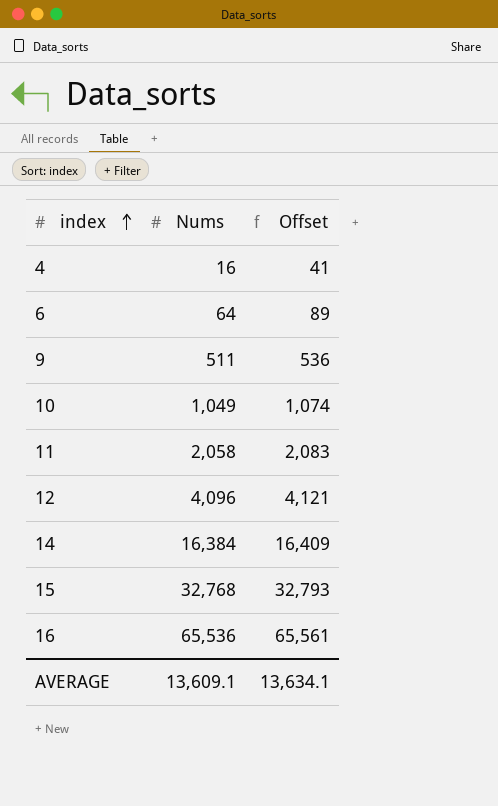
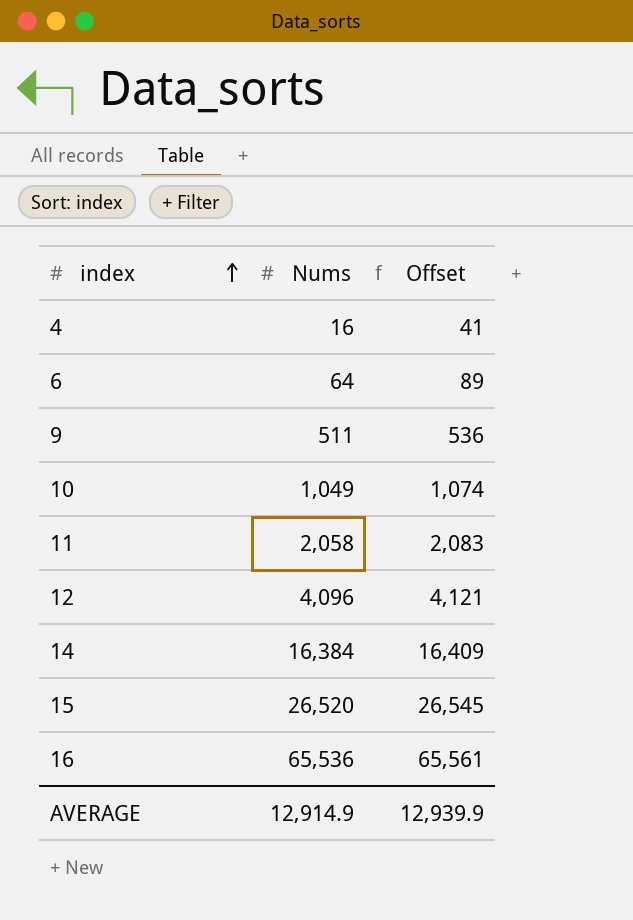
15 | Nums: 32,768 -> 26,520
15 | Offset: 32,793 -> 26,545
AVERAGE | Nums: 13,609.1 -> 12,914.9
AVERAGE | Offset: 13,634.1 -> 12,939.9

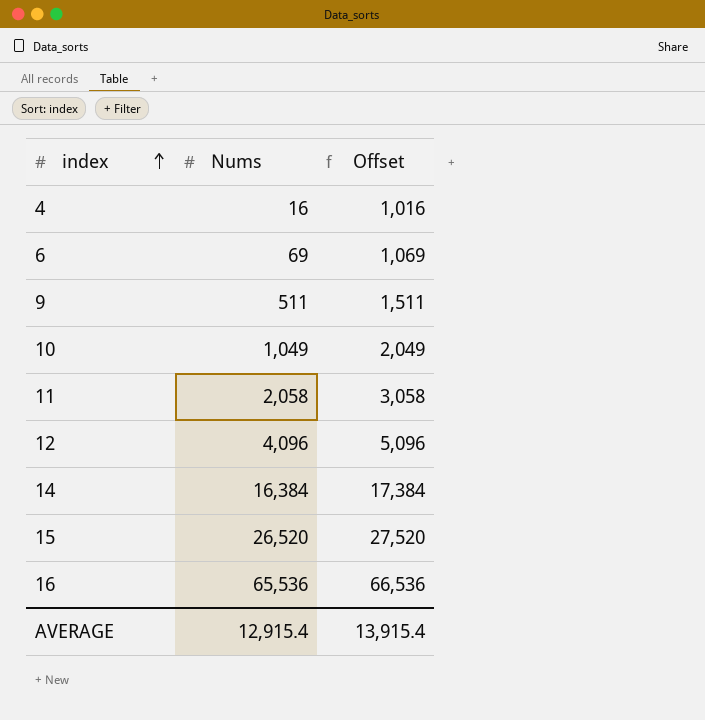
column Offset | formula: [Nums] + 25 -> [Nums] + 1000
6 | Nums: 64 -> 69
AVERAGE | Nums: 12,914.9 -> 12,915.4
AVERAGE | Offset: 12,939.9 -> 13,915.4

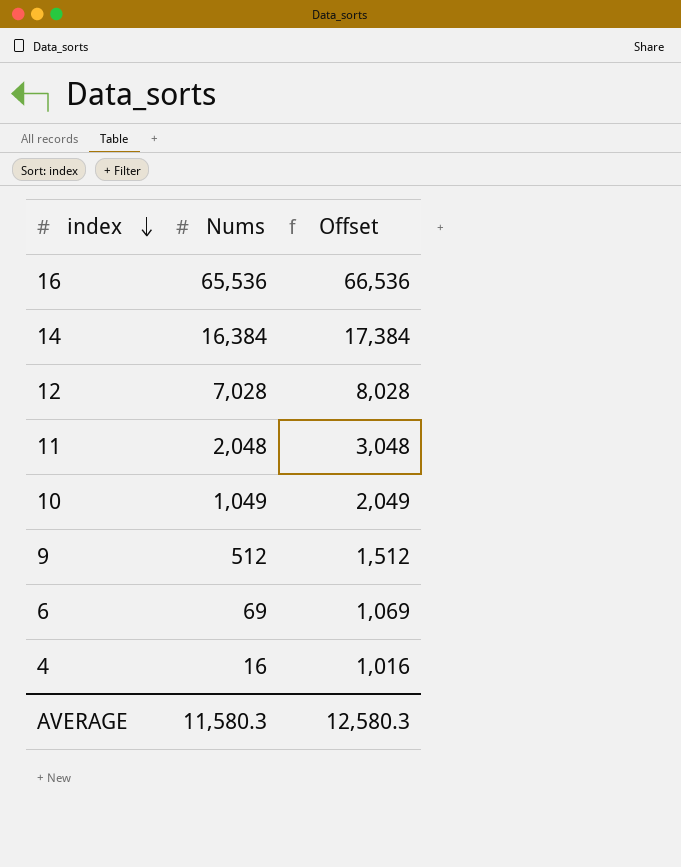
row order: index ascending -> index descending
row 15: 26,520 | 27,520 -> none
12 | Nums: 4,096 -> 7,028
12 | Offset: 5,096 -> 8,028
11 | Nums: 2,058 -> 2,048
11 | Offset: 3,058 -> 3,048
9 | Nums: 511 -> 512
9 | Offset: 1,511 -> 1,512
AVERAGE | Nums: 12,915.4 -> 11,580.3
AVERAGE | Offset: 13,915.4 -> 12,580.3

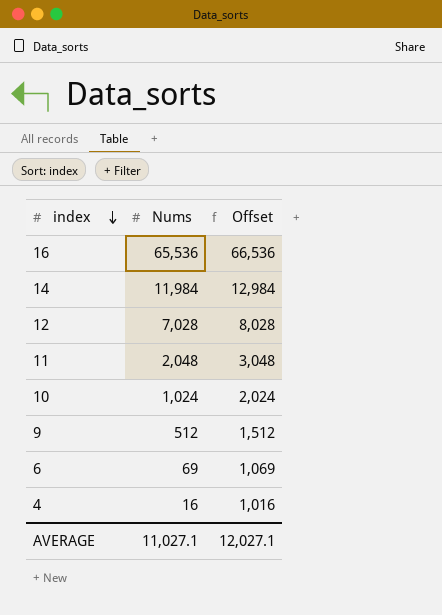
14 | Nums: 16,384 -> 11,984
14 | Offset: 17,384 -> 12,984
10 | Nums: 1,049 -> 1,024
10 | Offset: 2,049 -> 2,024
AVERAGE | Nums: 11,580.3 -> 11,027.1
AVERAGE | Offset: 12,580.3 -> 12,027.1

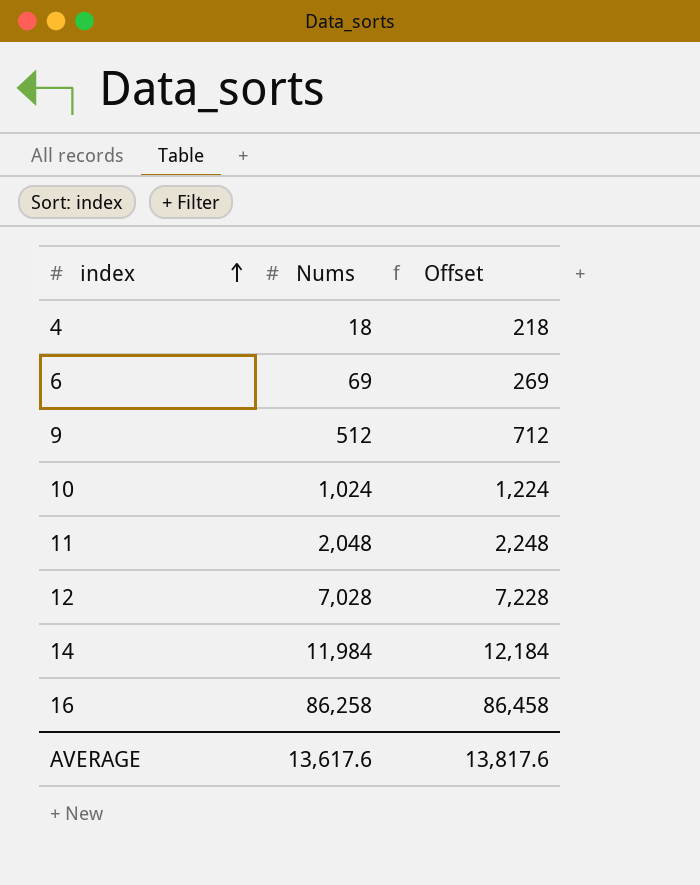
row order: index descending -> index ascending
column Offset | formula: [Nums] + 1000 -> [Nums] + 200
4 | Nums: 16 -> 18
16 | Nums: 65,536 -> 86,258
AVERAGE | Nums: 11,027.1 -> 13,617.6
AVERAGE | Offset: 12,027.1 -> 13,817.6

